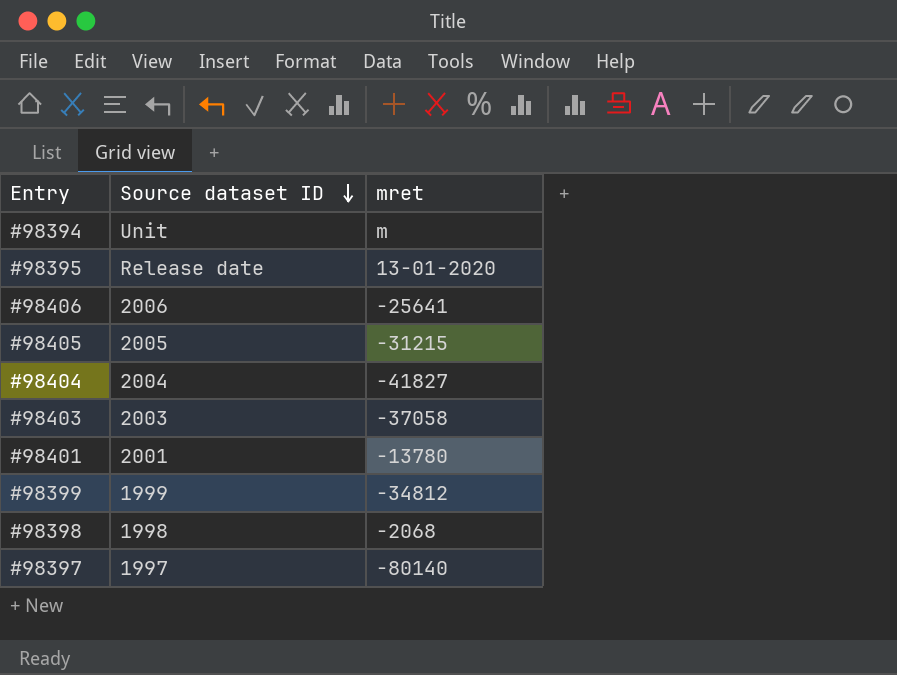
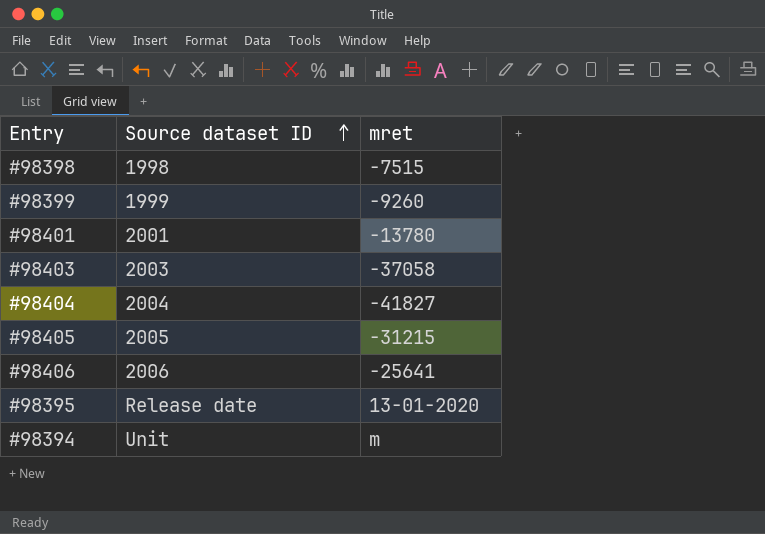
row order: Source dataset ID descending -> Source dataset ID ascending
row #98397: 1997 | -80140 -> none
#98398 | mret: -2068 -> -7515
#98399 | mret: -34812 -> -9260

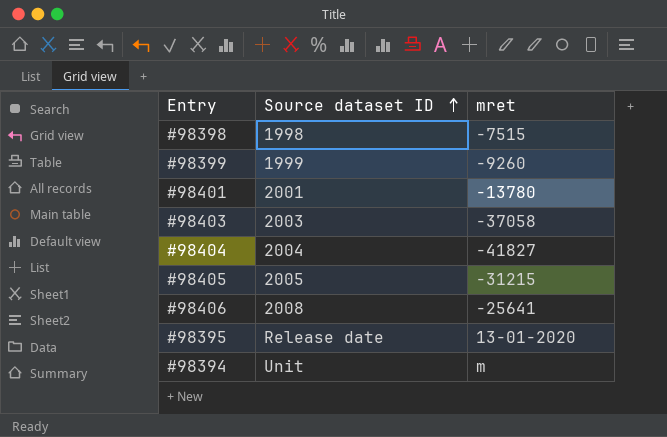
#98406 | Source dataset ID: 2006 -> 2008

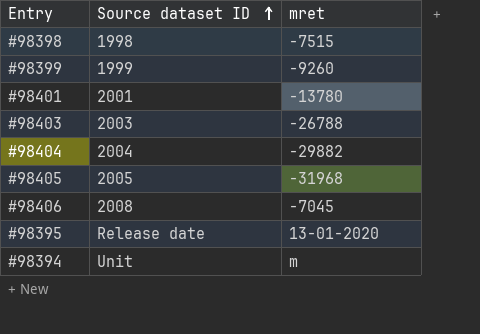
#98403 | mret: -37058 -> -26788
#98404 | mret: -41827 -> -29882
#98405 | mret: -31215 -> -31968
#98406 | mret: -25641 -> -7045

